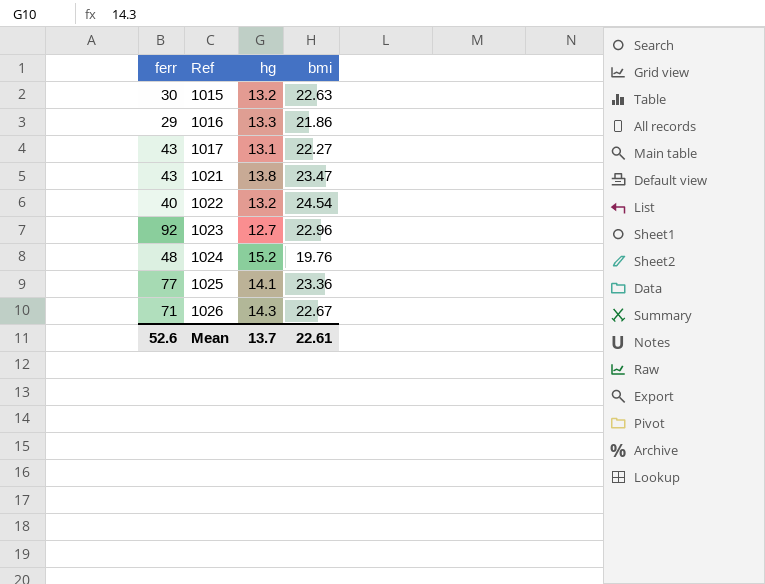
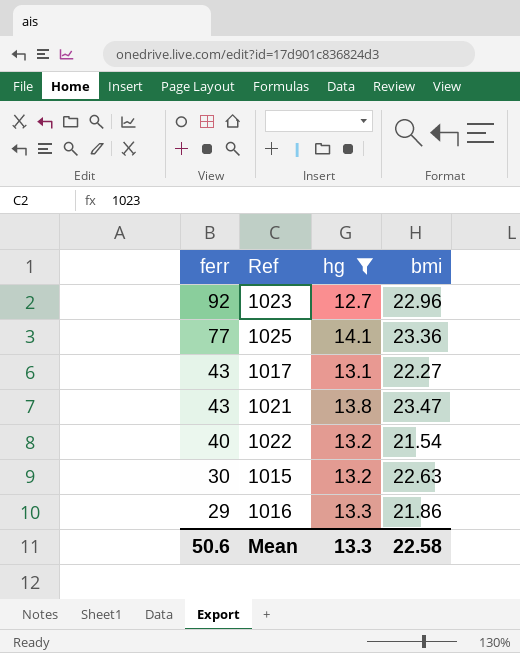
filter: none -> hg <= 14.1
row order: Ref ascending -> ferr descending
1022 | bmi: 24.54 -> 21.54
Mean | ferr: 52.6 -> 50.6
Mean | hg: 13.7 -> 13.3
Mean | bmi: 22.61 -> 22.58

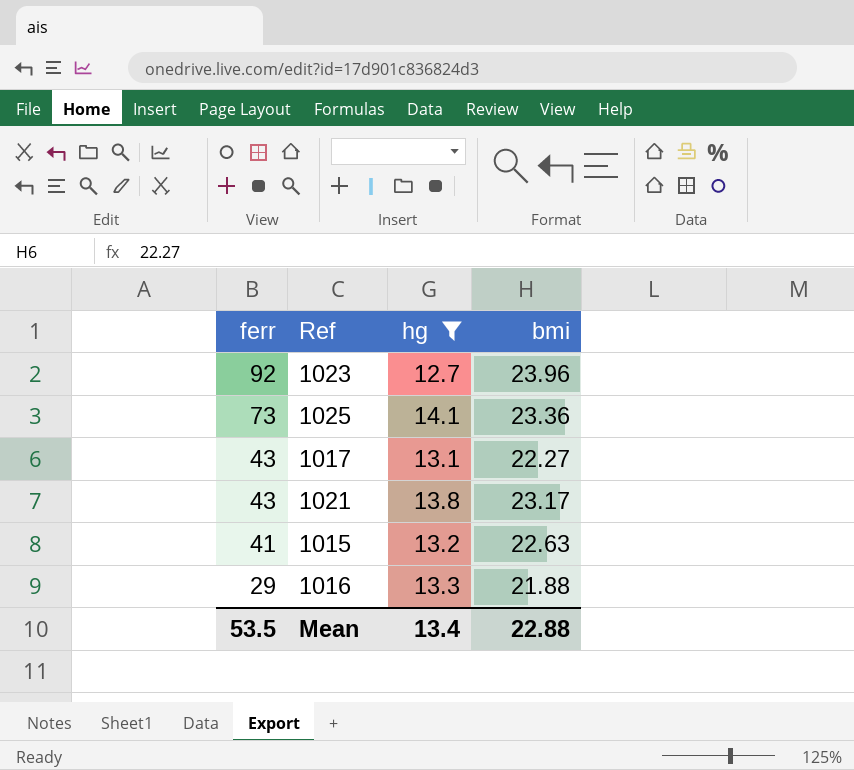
row 1022: 40 | 13.2 | 21.54 -> none
1023 | bmi: 22.96 -> 23.96
1025 | ferr: 77 -> 73
1021 | bmi: 23.47 -> 23.17
1015 | ferr: 30 -> 41
1016 | bmi: 21.86 -> 21.88
Mean | ferr: 50.6 -> 53.5
Mean | hg: 13.3 -> 13.4
Mean | bmi: 22.58 -> 22.88

